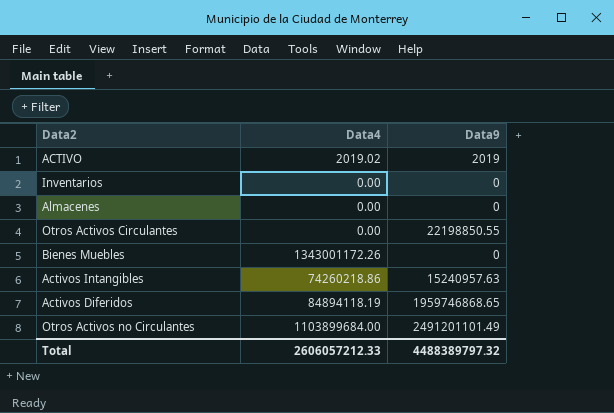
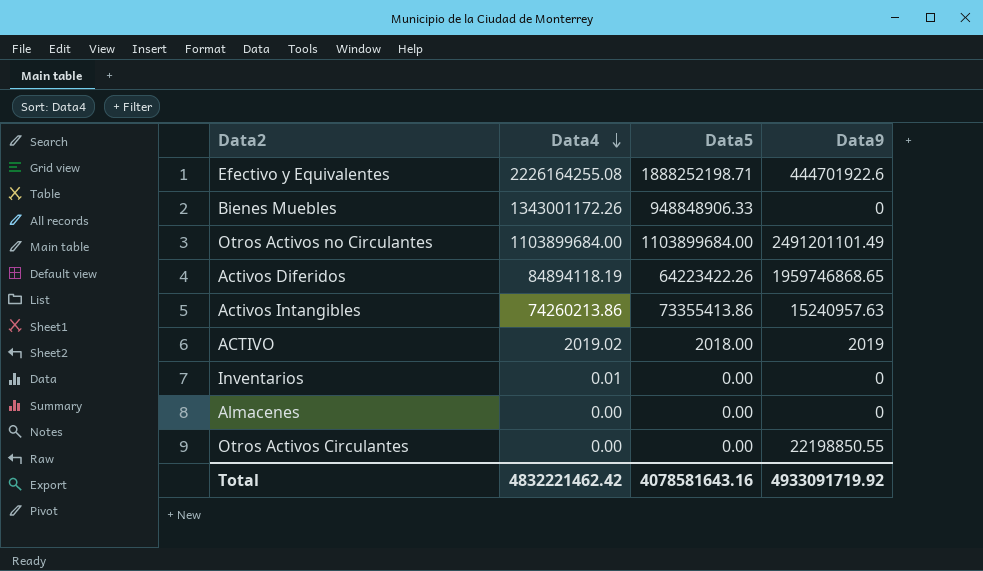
row order: none -> Data4 descending
column Data5 | position: none -> 3
row Efectivo y Equivalentes: none -> 2226164255.08 | 1888252198.71 | 444701922.6
Activos Intangibles | Data4: 74260218.86 -> 74260213.86
Inventarios | Data4: 0.00 -> 0.01
Total | Data4: 2606057212.33 -> 4832221462.42
Total | Data9: 4488389797.32 -> 4933091719.92

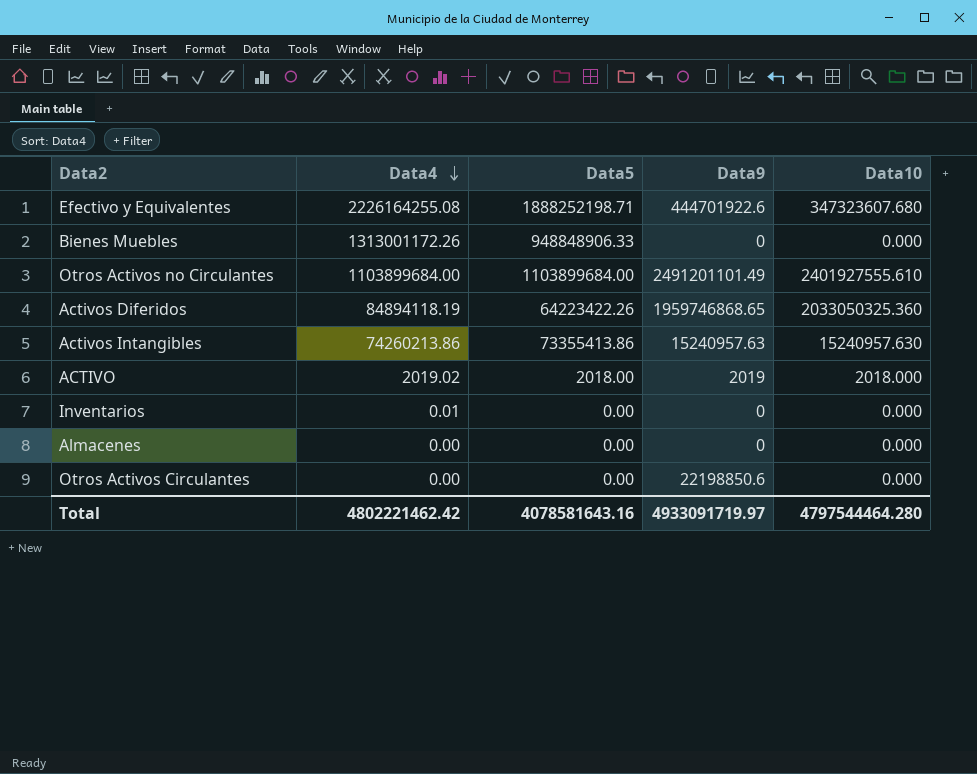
column Data10 | position: none -> 5
Bienes Muebles | Data4: 1343001172.26 -> 1313001172.26
Otros Activos Circulantes | Data9: 22198850.55 -> 22198850.6
Total | Data4: 4832221462.42 -> 4802221462.42
Total | Data9: 4933091719.92 -> 4933091719.97

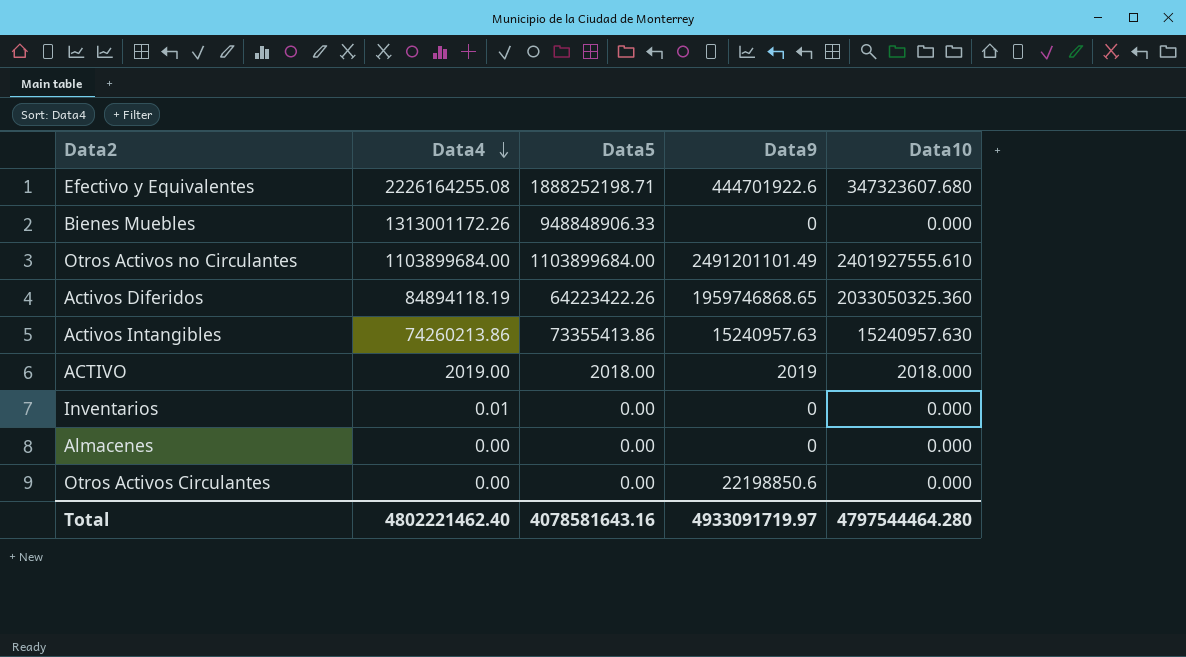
ACTIVO | Data4: 2019.02 -> 2019.00
Total | Data4: 4802221462.42 -> 4802221462.40

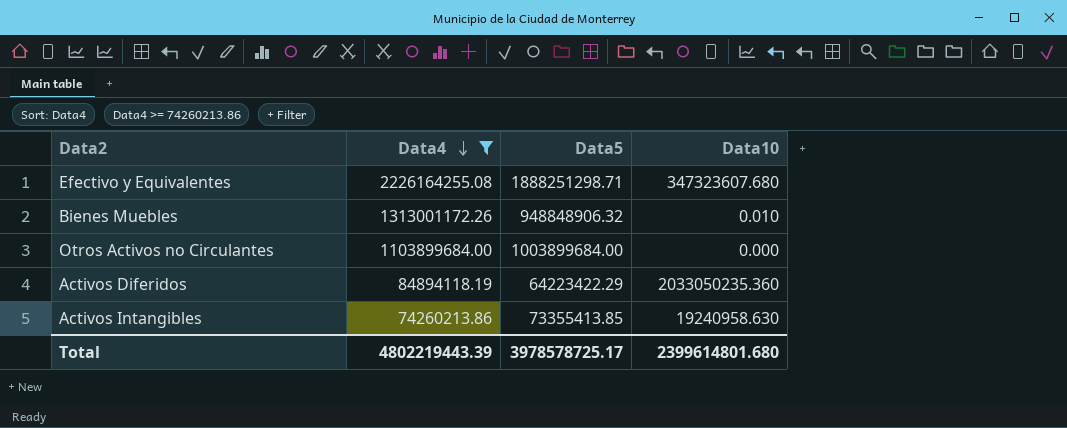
filter: none -> Data4 >= 74260213.86
column Data9 | position: 4 -> none
Efectivo y Equivalentes | Data5: 1888252198.71 -> 1888251298.71
Bienes Muebles | Data5: 948848906.33 -> 948848906.32
Bienes Muebles | Data10: 0.000 -> 0.010
Otros Activos no Circulantes | Data5: 1103899684.00 -> 1003899684.00
Otros Activos no Circulantes | Data10: 2401927555.610 -> 0.000
Activos Diferidos | Data5: 64223422.26 -> 64223422.29
Activos Diferidos | Data10: 2033050325.360 -> 2033050235.360
Activos Intangibles | Data5: 73355413.86 -> 73355413.85
Activos Intangibles | Data10: 15240957.630 -> 19240958.630
Total | Data4: 4802221462.40 -> 4802219443.39
Total | Data5: 4078581643.16 -> 3978578725.17
Total | Data10: 4797544464.280 -> 2399614801.680

